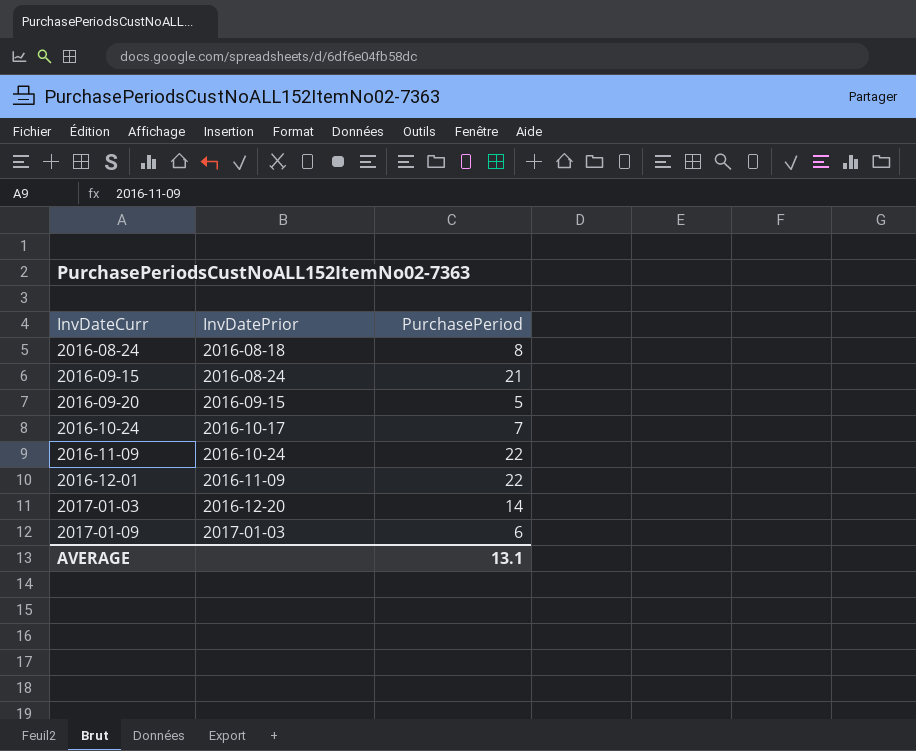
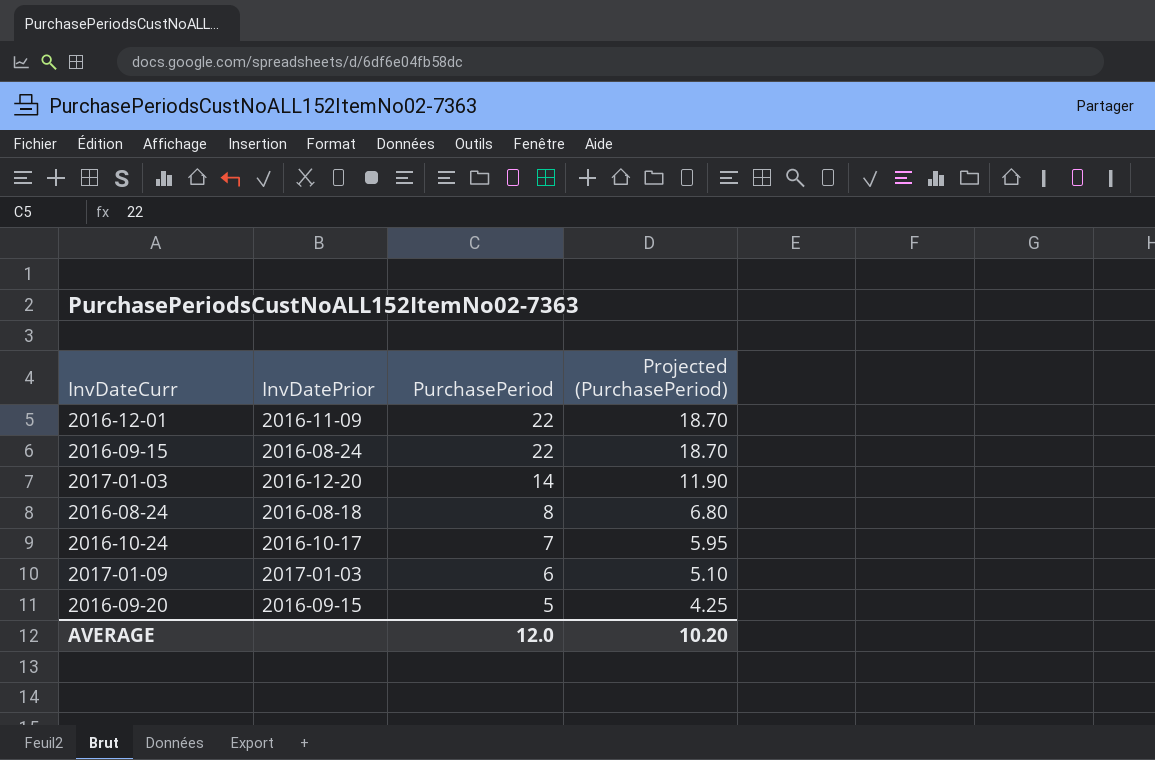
row order: InvDateCurr ascending -> PurchasePeriod descending
column Projected (PurchasePeriod) | formula: none -> [PurchasePeriod] * 0.85
row 2016-11-09: 2016-10-24 | 22 -> none
2016-09-15 | PurchasePeriod: 21 -> 22
AVERAGE | PurchasePeriod: 13.1 -> 12.0

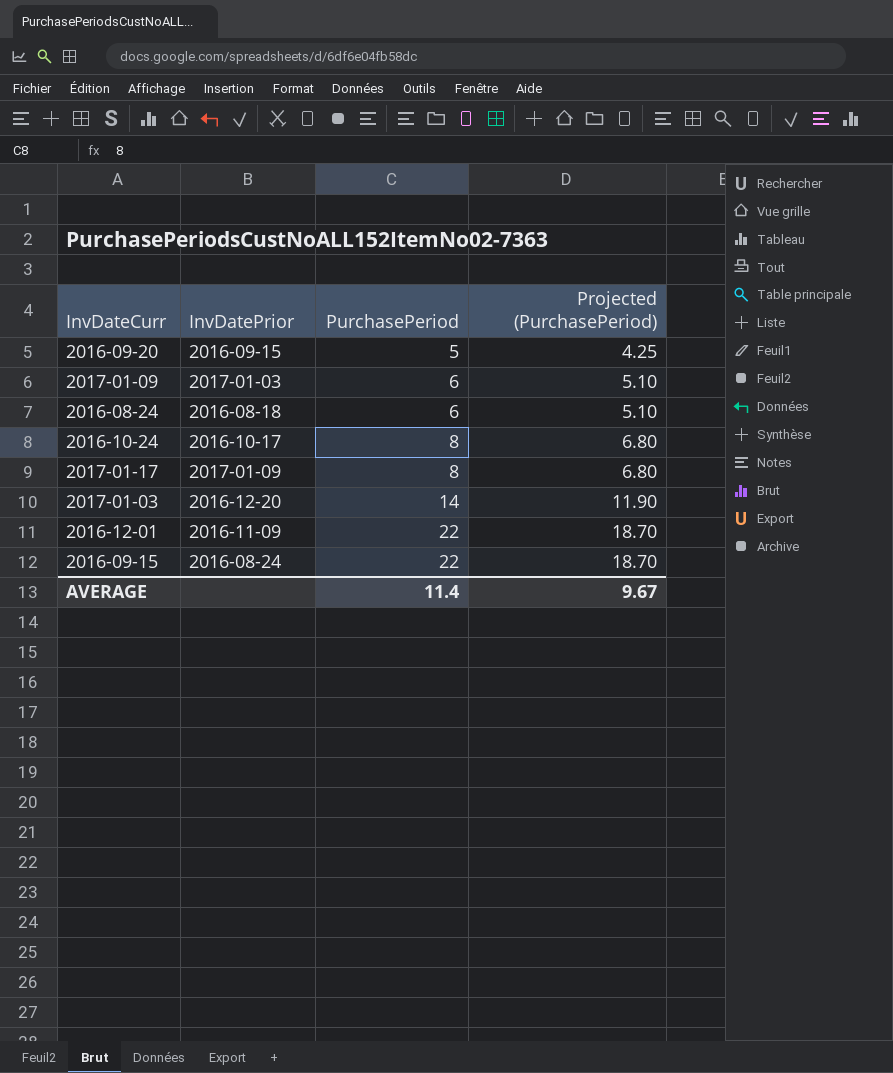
row order: PurchasePeriod descending -> PurchasePeriod ascending
2016-08-24 | PurchasePeriod: 8 -> 6
2016-08-24 | Projected (PurchasePeriod): 6.80 -> 5.10
2016-10-24 | PurchasePeriod: 7 -> 8
2016-10-24 | Projected (PurchasePeriod): 5.95 -> 6.80
row 2017-01-17: none -> 2017-01-09 | 8 | 6.80
AVERAGE | PurchasePeriod: 12.0 -> 11.4
AVERAGE | Projected (PurchasePeriod): 10.20 -> 9.67

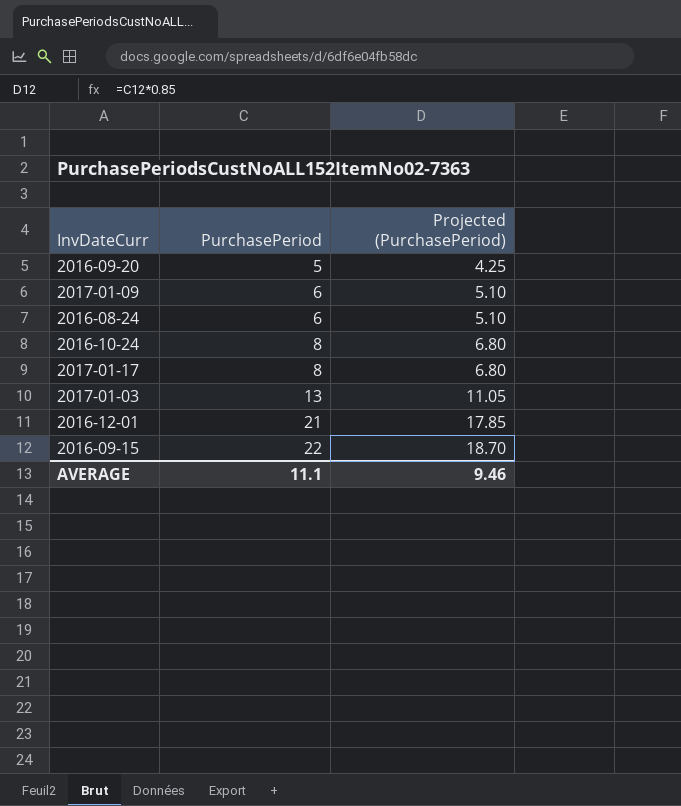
column InvDatePrior | position: 2 -> none
2017-01-03 | PurchasePeriod: 14 -> 13
2017-01-03 | Projected (PurchasePeriod): 11.90 -> 11.05
2016-12-01 | PurchasePeriod: 22 -> 21
2016-12-01 | Projected (PurchasePeriod): 18.70 -> 17.85
AVERAGE | PurchasePeriod: 11.4 -> 11.1
AVERAGE | Projected (PurchasePeriod): 9.67 -> 9.46

